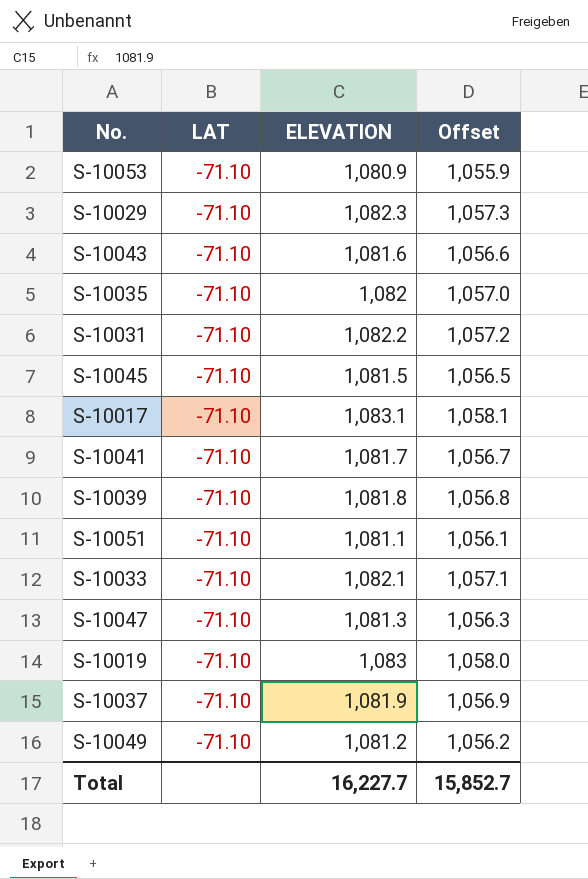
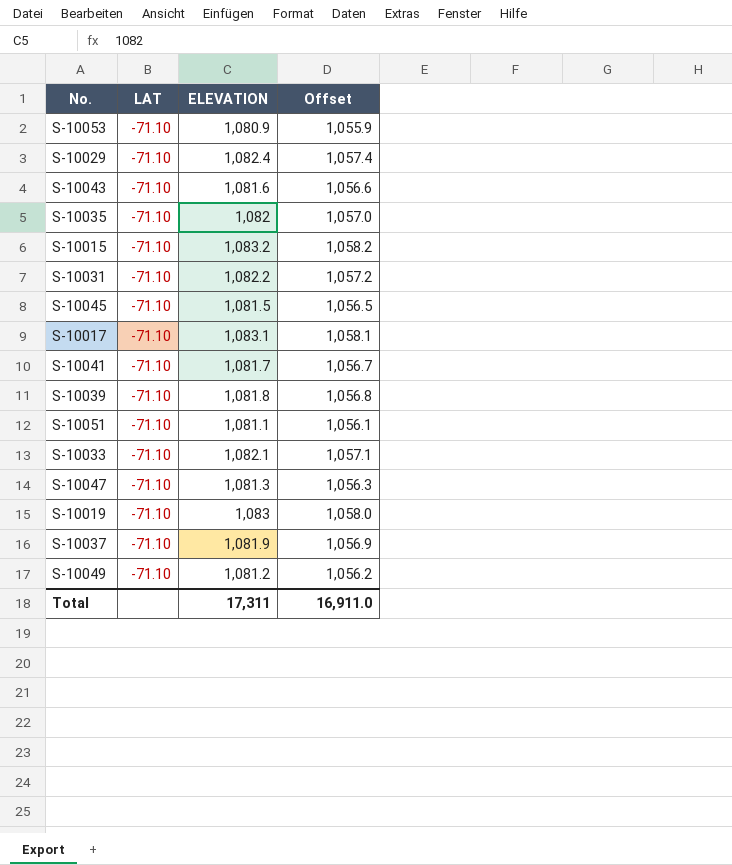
S-10029 | ELEVATION: 1,082.3 -> 1,082.4
S-10029 | Offset: 1,057.3 -> 1,057.4
row S-10015: none -> -71.10 | 1,083.2 | 1,058.2
Total | ELEVATION: 16,227.7 -> 17,311
Total | Offset: 15,852.7 -> 16,911.0

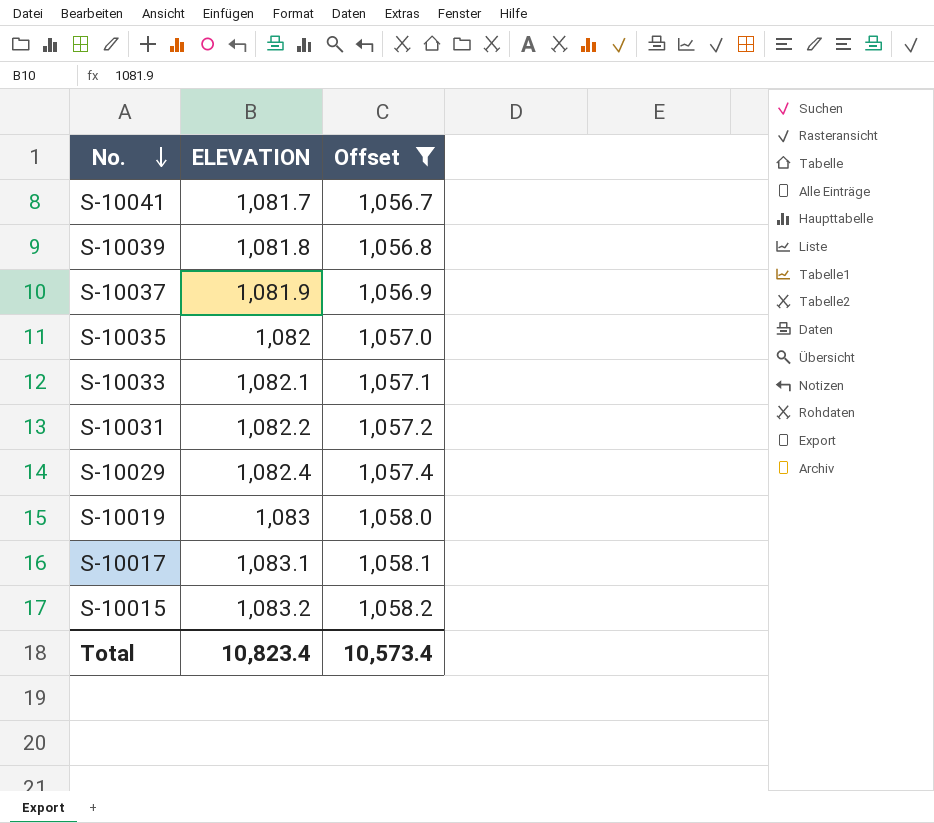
filter: none -> Offset >= 1,056.7
row order: none -> No. descending
column LAT | position: 2 -> none
Total | ELEVATION: 17,311 -> 10,823.4
Total | Offset: 16,911.0 -> 10,573.4

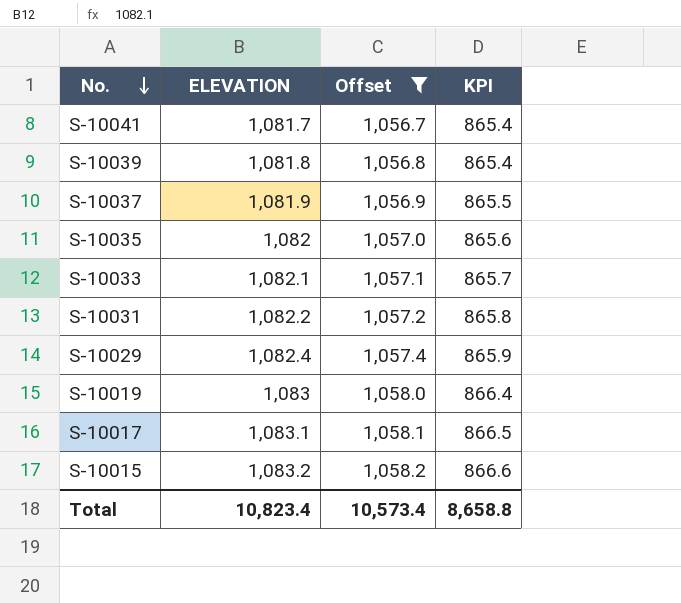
column KPI | formula: none -> [ELEVATION] * 0.8

